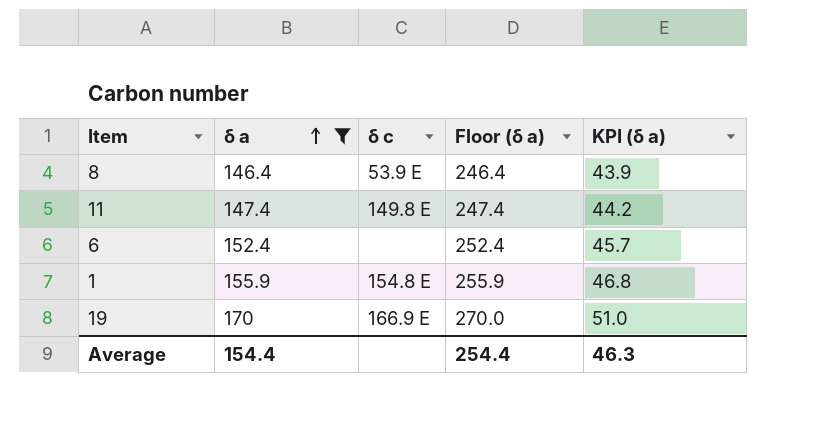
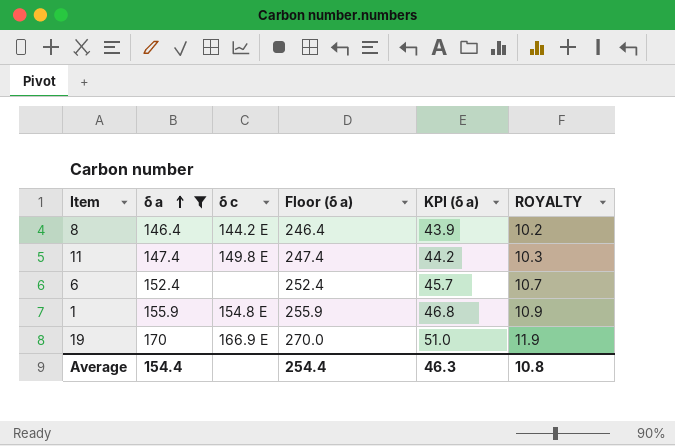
column ROYALTY | formula: none -> [δ a] * 0.07
8 | δ c: 53.9 E -> 144.2 E

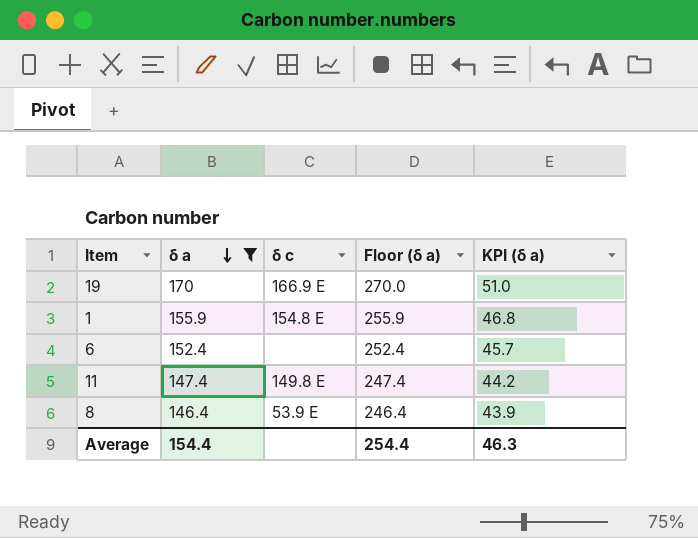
row order: δ a ascending -> δ a descending
column ROYALTY | formula: [δ a] * 0.07 -> none
8 | δ c: 144.2 E -> 53.9 E

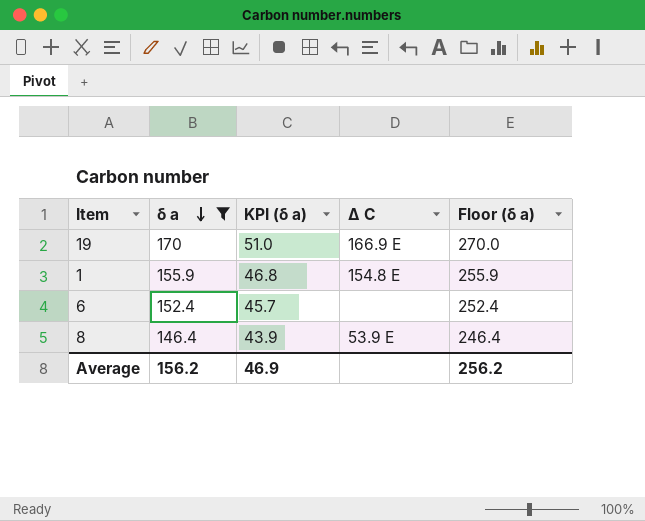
column KPI (δ a) | position: 5 -> 3
column name: δ c -> Δ C
row 11: 147.4 | 149.8 E | 247.4 | 44.2 -> none
Average | δ a: 154.4 -> 156.2
Average | KPI (δ a): 46.3 -> 46.9
Average | Floor (δ a): 254.4 -> 256.2

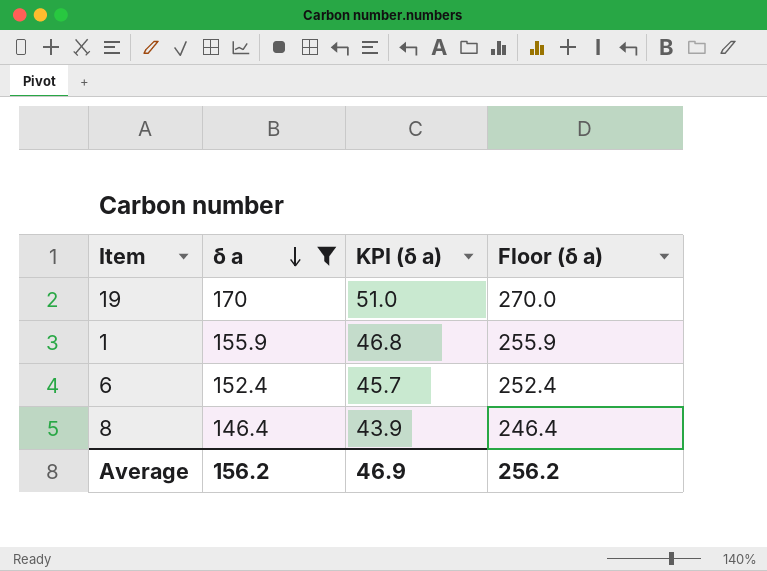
column Δ C | position: 4 -> none

